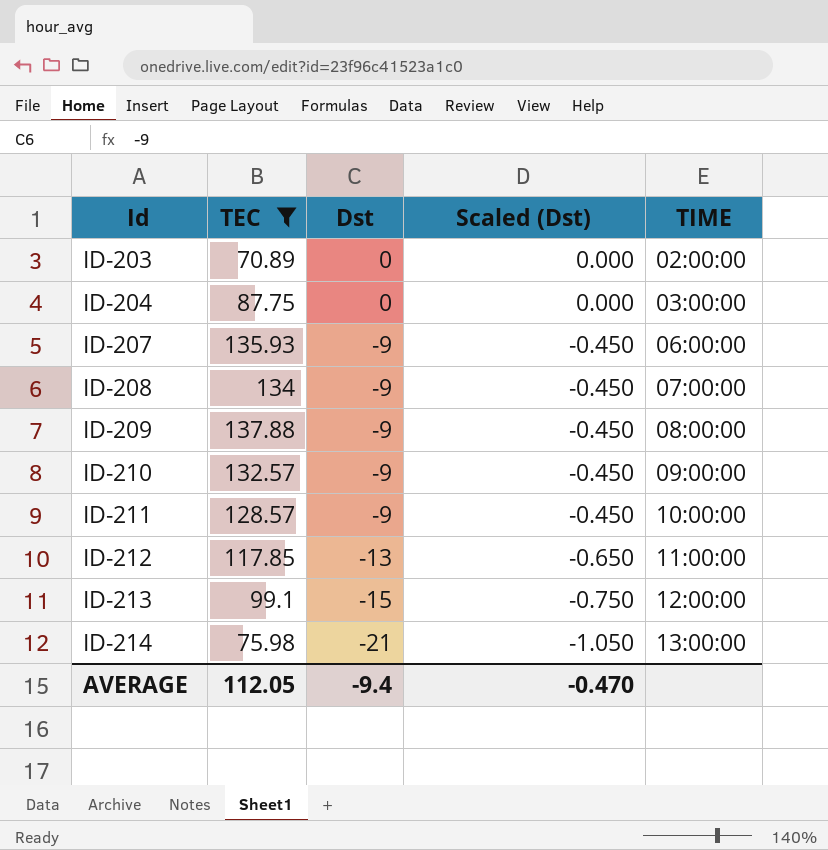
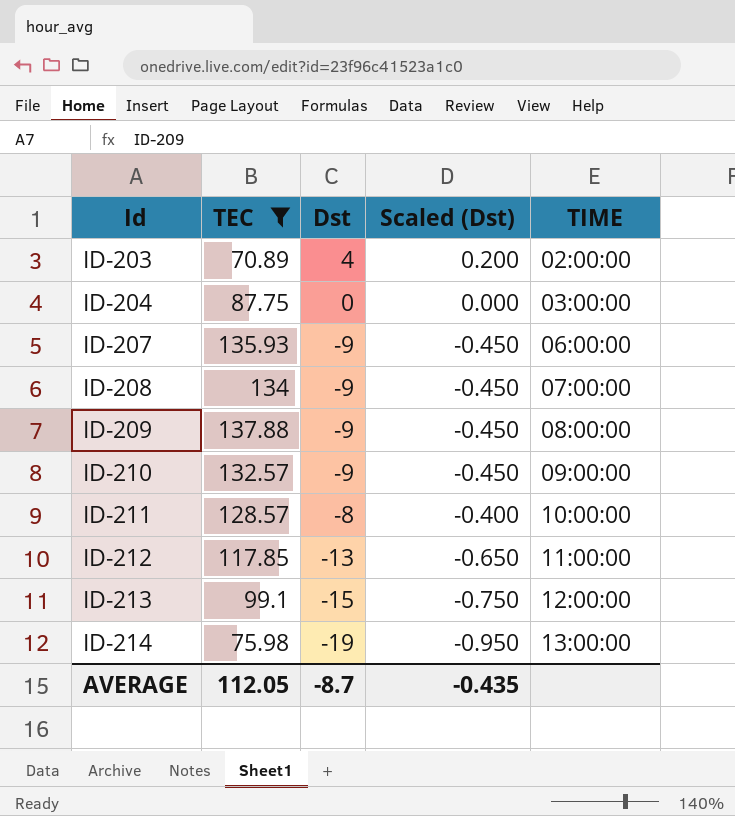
ID-203 | Dst: 0 -> 4
ID-203 | Scaled (Dst): 0.000 -> 0.200
ID-211 | Dst: -9 -> -8
ID-211 | Scaled (Dst): -0.450 -> -0.400
ID-214 | Dst: -21 -> -19
ID-214 | Scaled (Dst): -1.050 -> -0.950
AVERAGE | Dst: -9.4 -> -8.7
AVERAGE | Scaled (Dst): -0.470 -> -0.435

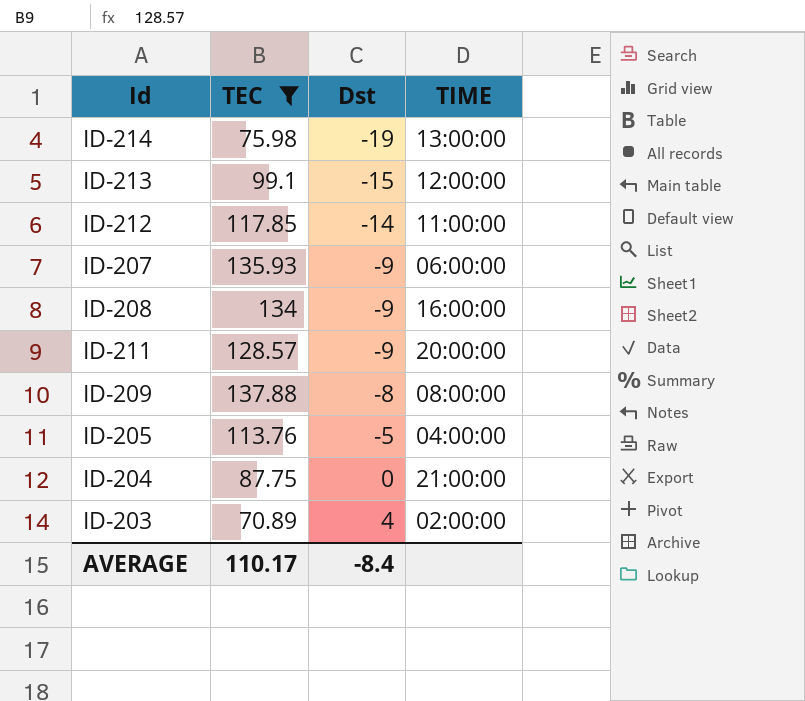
row order: Id ascending -> Dst ascending
column Scaled (Dst) | formula: [Dst] * 0.05 -> none
row ID-210: 132.57 | -9 | -0.450 | 09:00:00 -> none
ID-212 | Dst: -13 -> -14
ID-208 | TIME: 07:00:00 -> 16:00:00
ID-211 | Dst: -8 -> -9
ID-211 | TIME: 10:00:00 -> 20:00:00
ID-209 | Dst: -9 -> -8
row ID-205: none -> 113.76 | -5 | 04:00:00
ID-204 | TIME: 03:00:00 -> 21:00:00
AVERAGE | TEC: 112.05 -> 110.17
AVERAGE | Dst: -8.7 -> -8.4

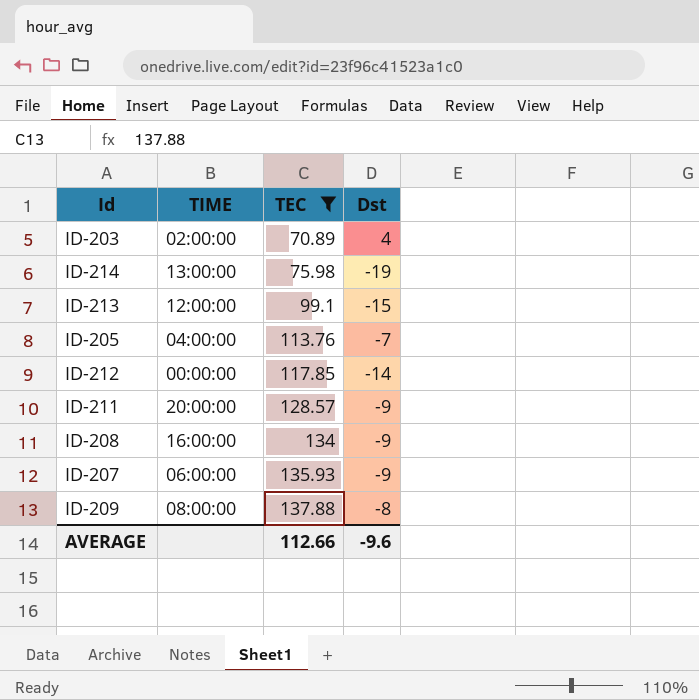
row order: Dst ascending -> TEC ascending
column TIME | position: 4 -> 2
row ID-204: 87.75 | 0 | 21:00:00 -> none
ID-205 | Dst: -5 -> -7
ID-212 | TIME: 11:00:00 -> 00:00:00
AVERAGE | TEC: 110.17 -> 112.66
AVERAGE | Dst: -8.4 -> -9.6

